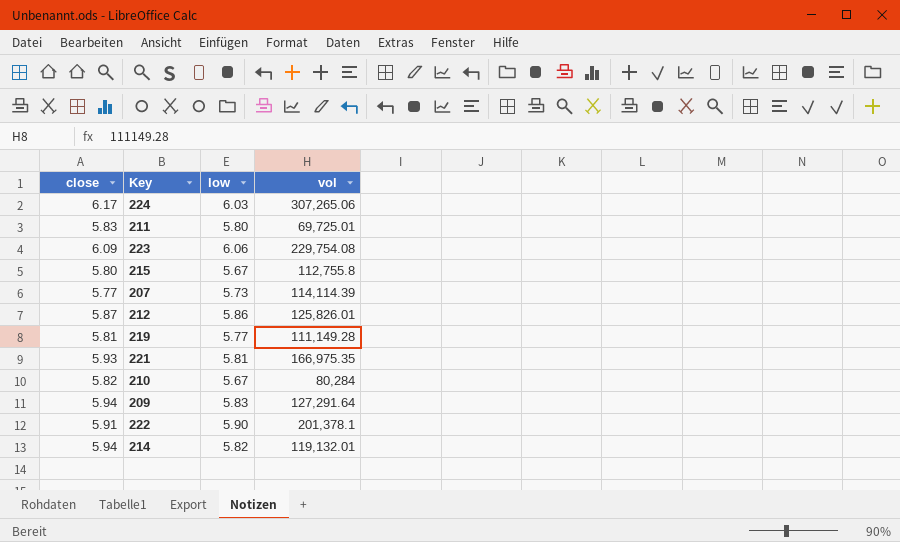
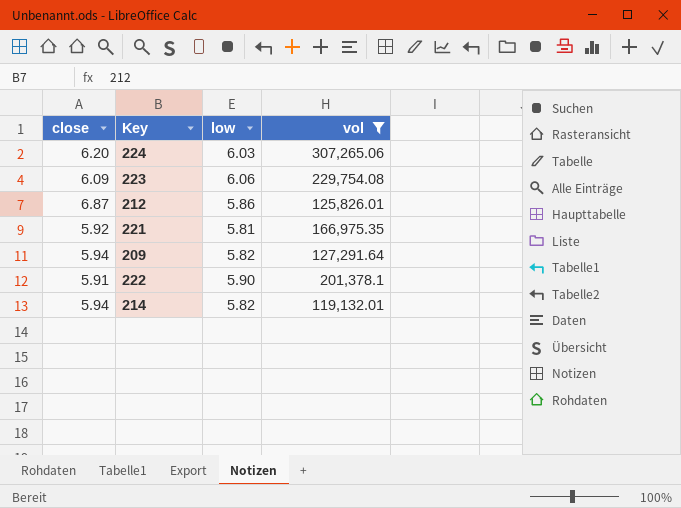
filter: none -> vol >= 119,132.01
224 | close: 6.17 -> 6.20
212 | close: 5.87 -> 6.87
221 | close: 5.93 -> 5.92
209 | low: 5.83 -> 5.82

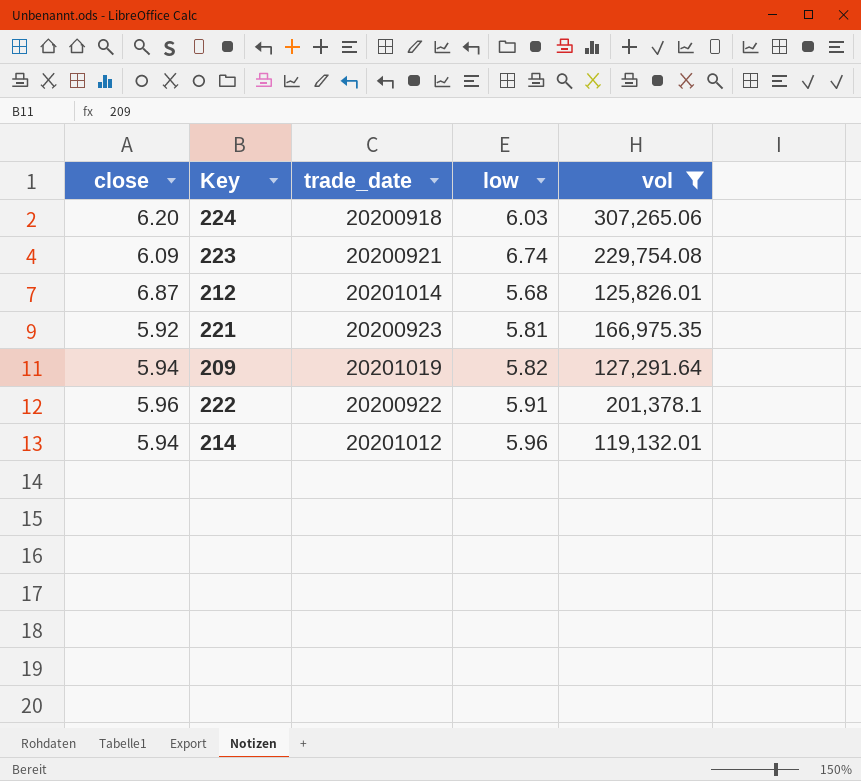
column trade_date | position: none -> 3
223 | low: 6.06 -> 6.74
212 | low: 5.86 -> 5.68
222 | close: 5.91 -> 5.96
222 | low: 5.90 -> 5.91
214 | low: 5.82 -> 5.96

